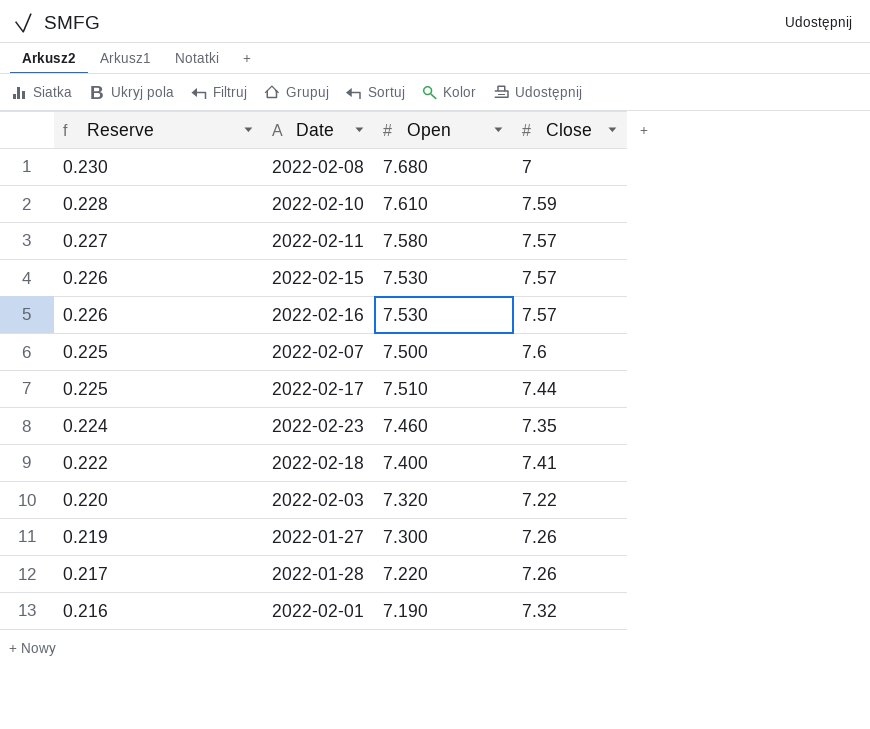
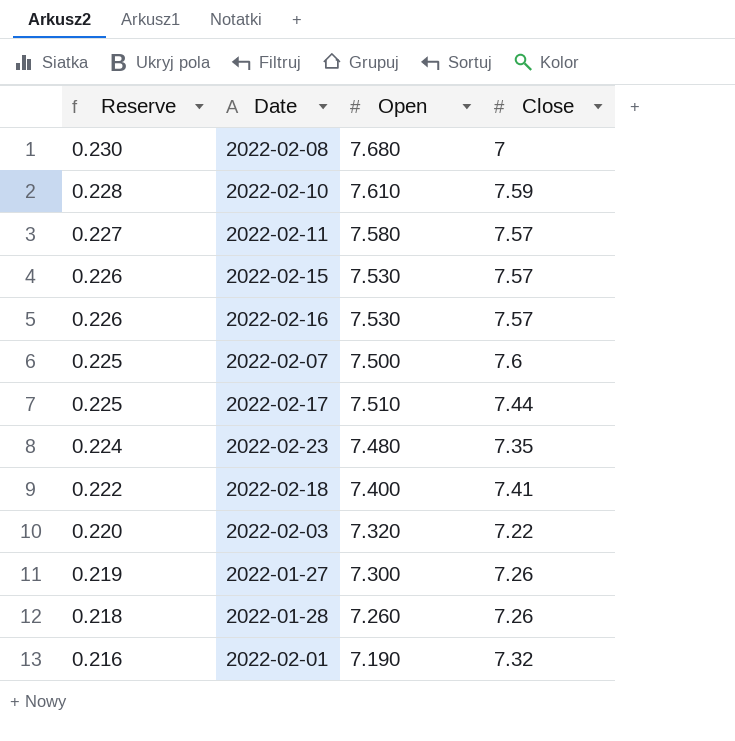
2022-02-23 | Open: 7.460 -> 7.480
2022-01-28 | Reserve: 0.217 -> 0.218
2022-01-28 | Open: 7.220 -> 7.260

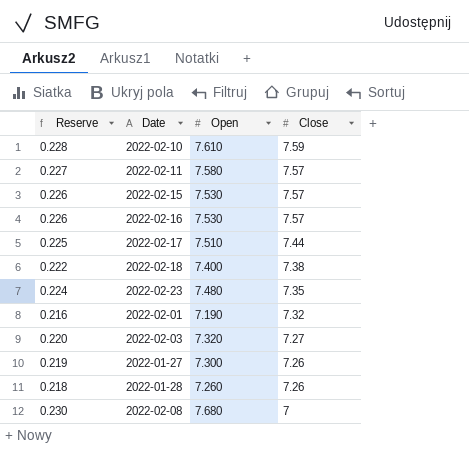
row order: Reserve descending -> Close descending
row 2022-02-07: 0.225 | 7.500 | 7.6 -> none
2022-02-18 | Close: 7.41 -> 7.38
2022-02-03 | Close: 7.22 -> 7.27

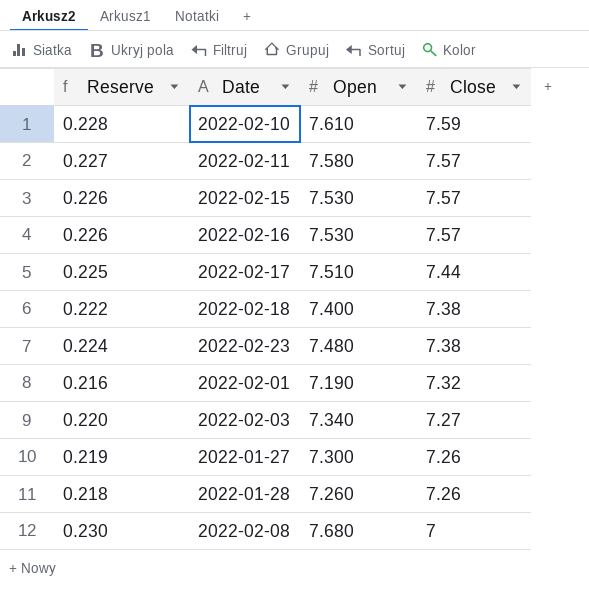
2022-02-23 | Close: 7.35 -> 7.38
2022-02-03 | Open: 7.320 -> 7.340

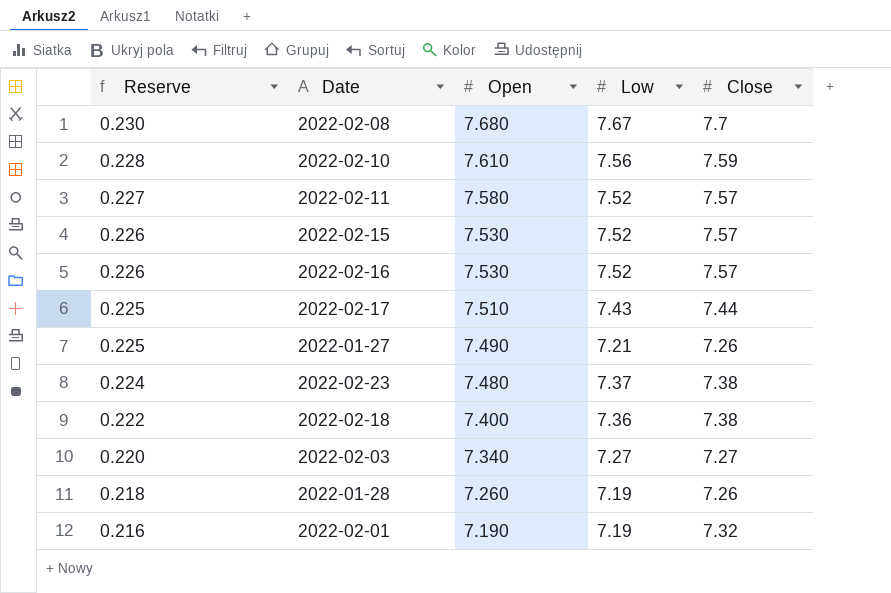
row order: Close descending -> Reserve descending
column Low | position: none -> 4
2022-02-08 | Close: 7 -> 7.7
2022-01-27 | Reserve: 0.219 -> 0.225
2022-01-27 | Open: 7.300 -> 7.490

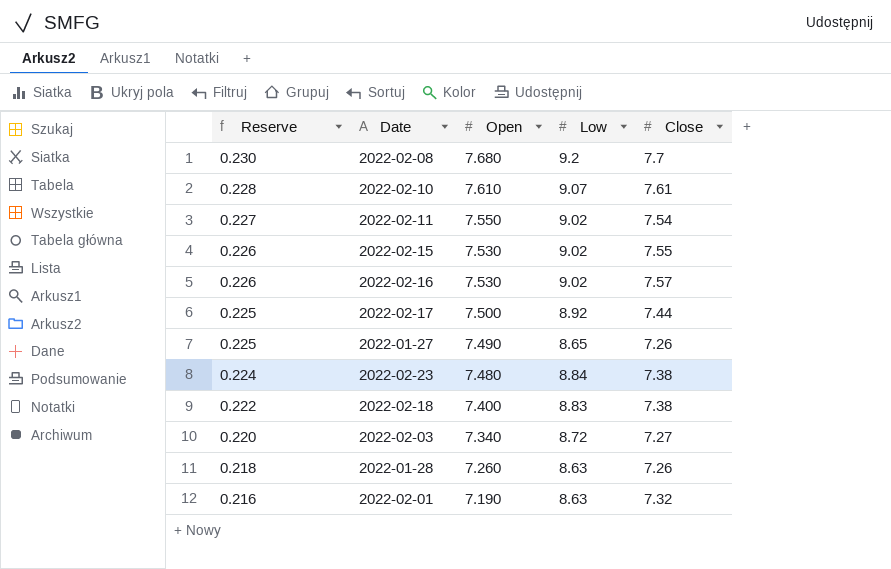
2022-02-08 | Low: 7.67 -> 9.2
2022-02-10 | Low: 7.56 -> 9.07
2022-02-10 | Close: 7.59 -> 7.61
2022-02-11 | Open: 7.580 -> 7.550
2022-02-11 | Low: 7.52 -> 9.02
2022-02-11 | Close: 7.57 -> 7.54
2022-02-15 | Low: 7.52 -> 9.02
2022-02-15 | Close: 7.57 -> 7.55
2022-02-16 | Low: 7.52 -> 9.02
2022-02-17 | Open: 7.510 -> 7.500
2022-02-17 | Low: 7.43 -> 8.92
2022-01-27 | Low: 7.21 -> 8.65
2022-02-23 | Low: 7.37 -> 8.84
2022-02-18 | Low: 7.36 -> 8.83
2022-02-03 | Low: 7.27 -> 8.72
2022-01-28 | Low: 7.19 -> 8.63
2022-02-01 | Low: 7.19 -> 8.63

